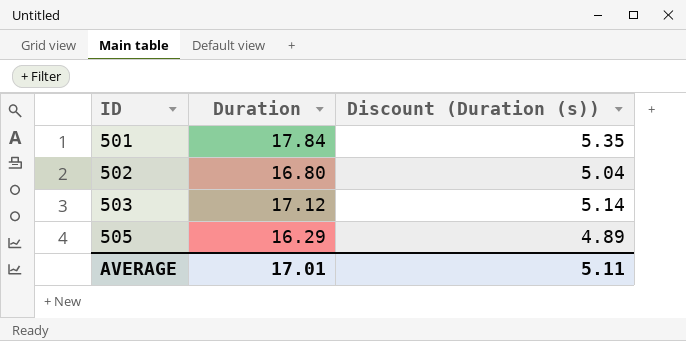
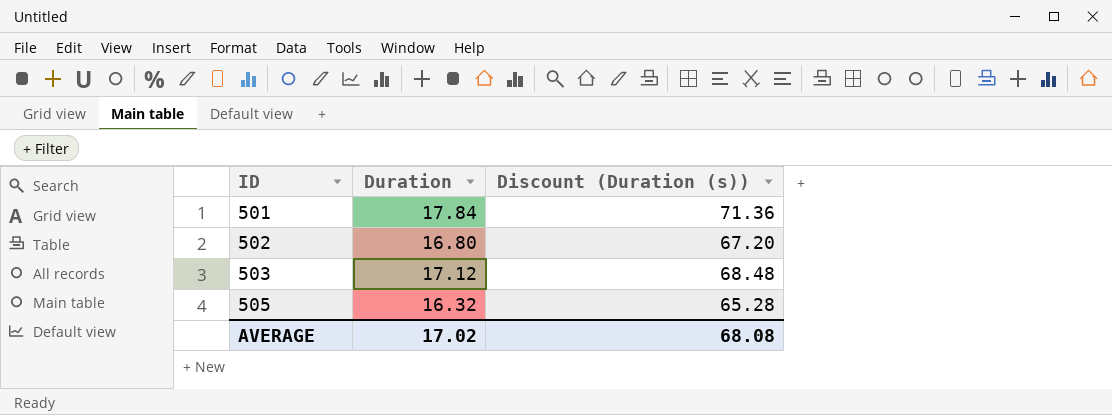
column Discount (Duration (s)) | formula: [Duration] * 0.3 -> [Duration] * 4
505 | Duration: 16.29 -> 16.32
AVERAGE | Duration: 17.01 -> 17.02
AVERAGE | Discount (Duration (s)): 5.11 -> 68.08

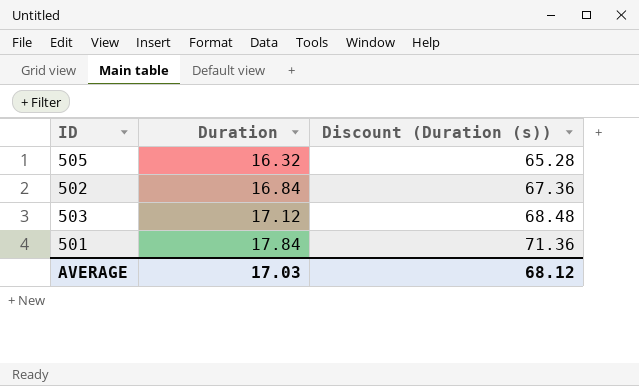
row order: ID ascending -> Duration ascending
502 | Duration: 16.80 -> 16.84
502 | Discount (Duration (s)): 67.20 -> 67.36
AVERAGE | Duration: 17.02 -> 17.03
AVERAGE | Discount (Duration (s)): 68.08 -> 68.12

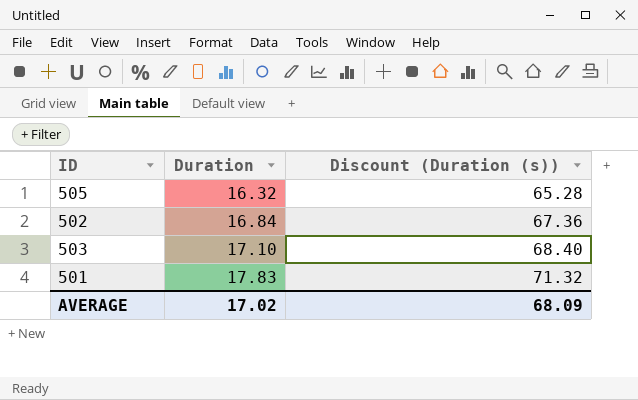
503 | Duration: 17.12 -> 17.10
503 | Discount (Duration (s)): 68.48 -> 68.40
501 | Duration: 17.84 -> 17.83
501 | Discount (Duration (s)): 71.36 -> 71.32
AVERAGE | Duration: 17.03 -> 17.02
AVERAGE | Discount (Duration (s)): 68.12 -> 68.09

